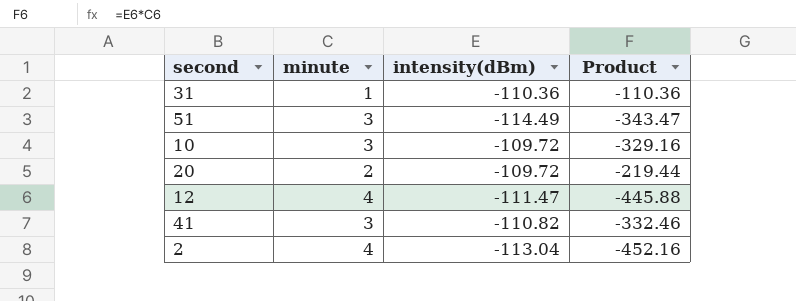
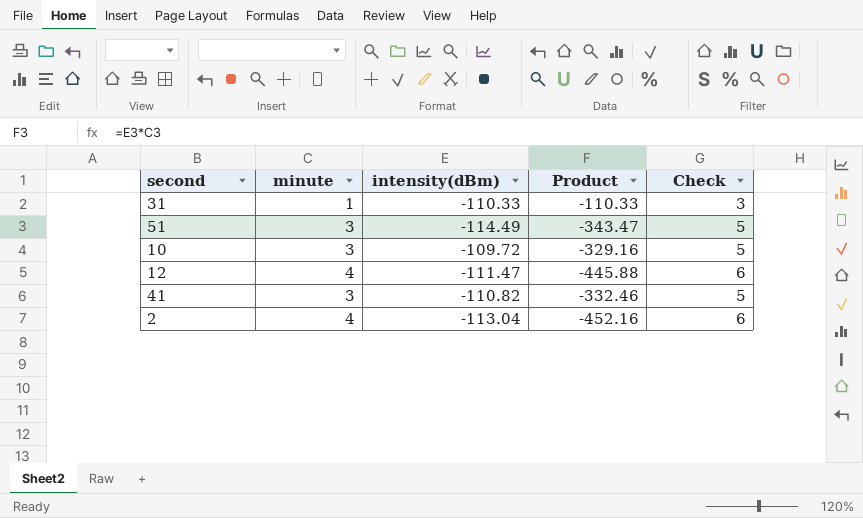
column Check | formula: none -> [minute] + 2
row 20: 2 | -109.72 | -219.44 -> none
31 | intensity(dBm): -110.36 -> -110.33
31 | Product: -110.36 -> -110.33

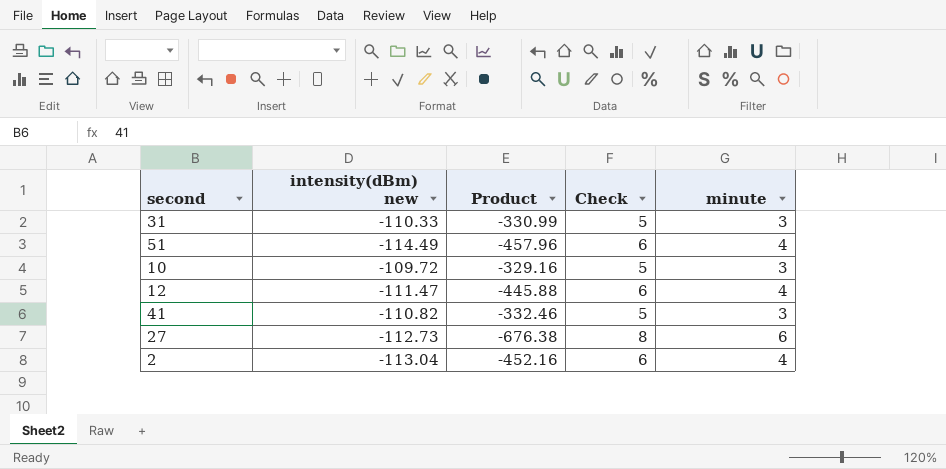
column name: intensity(dBm) -> intensity(dBm) new
column minute | position: 2 -> 5
31 | Product: -110.33 -> -330.99
31 | Check: 3 -> 5
31 | minute: 1 -> 3
51 | Product: -343.47 -> -457.96
51 | Check: 5 -> 6
51 | minute: 3 -> 4
row 27: none -> -112.73 | -676.38 | 8 | 6

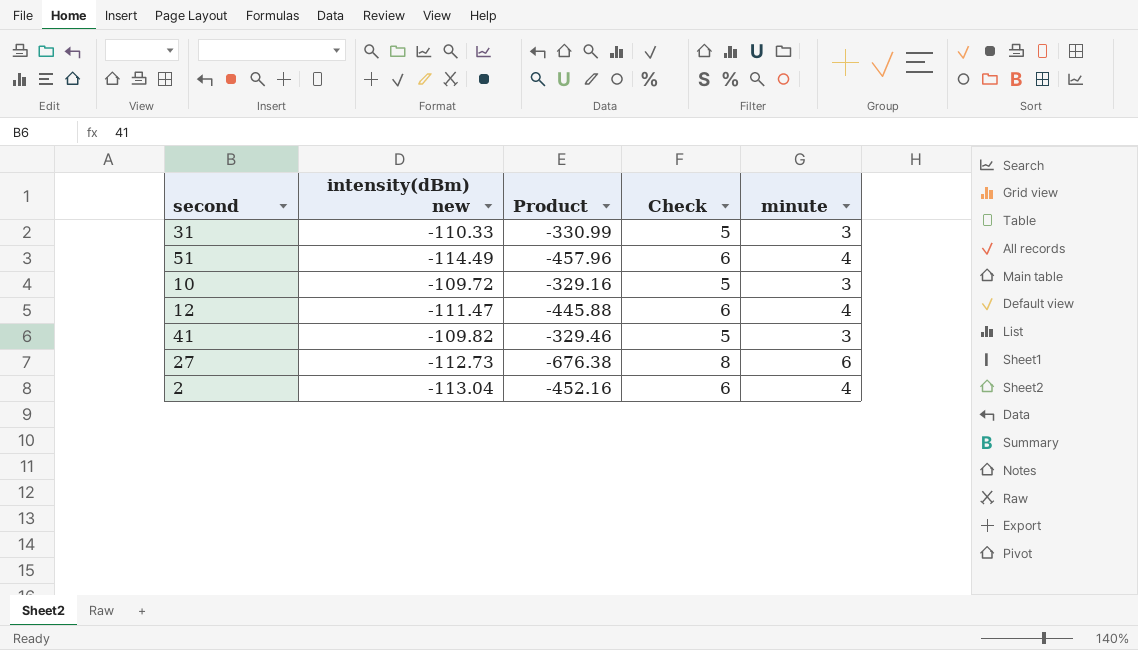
41 | intensity(dBm) new: -110.82 -> -109.82
41 | Product: -332.46 -> -329.46

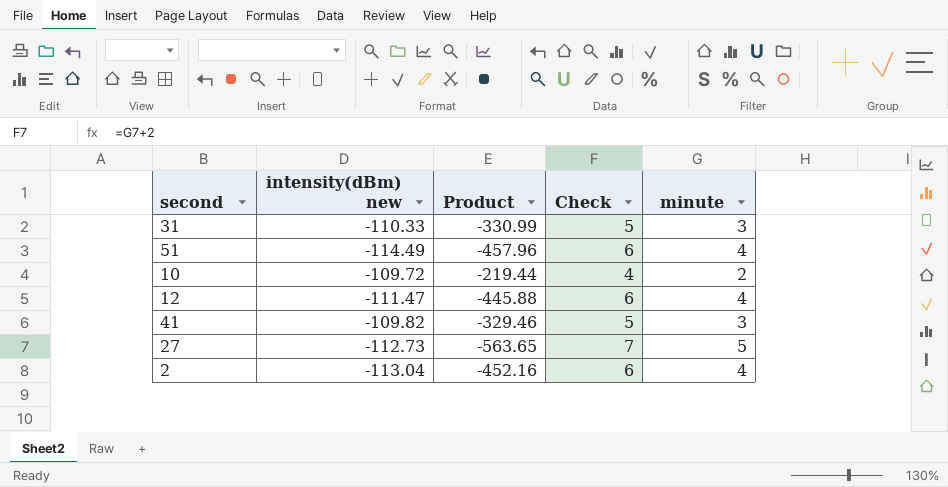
10 | Product: -329.16 -> -219.44
10 | Check: 5 -> 4
10 | minute: 3 -> 2
27 | Product: -676.38 -> -563.65
27 | Check: 8 -> 7
27 | minute: 6 -> 5

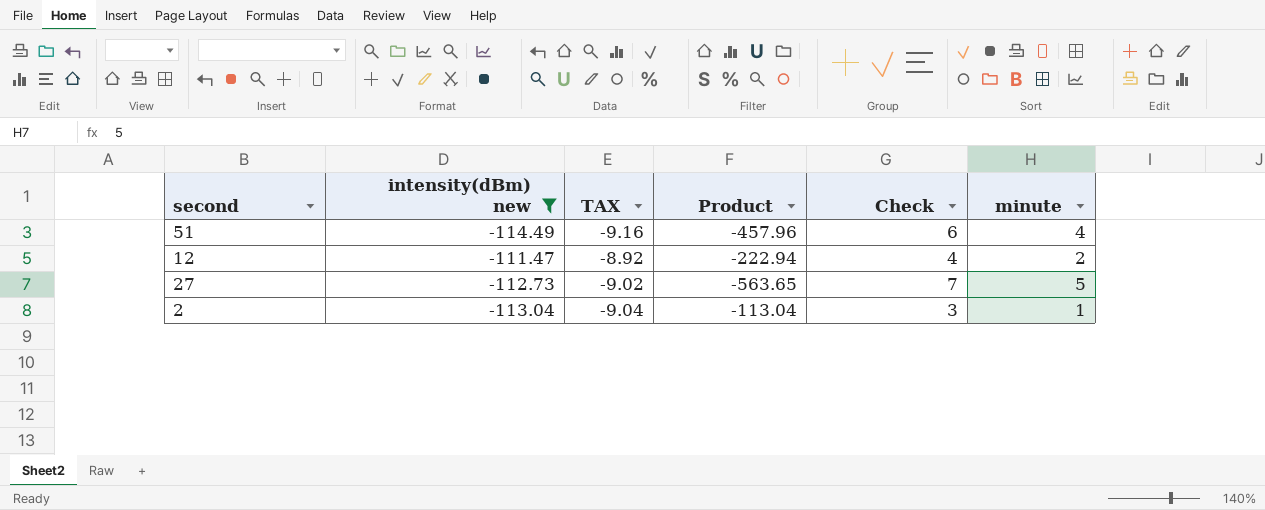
filter: none -> intensity(dBm) new <= -111.47
column TAX | formula: none -> [intensity(dBm) new] * 0.08
12 | Product: -445.88 -> -222.94
12 | Check: 6 -> 4
12 | minute: 4 -> 2
2 | Product: -452.16 -> -113.04
2 | Check: 6 -> 3
2 | minute: 4 -> 1

